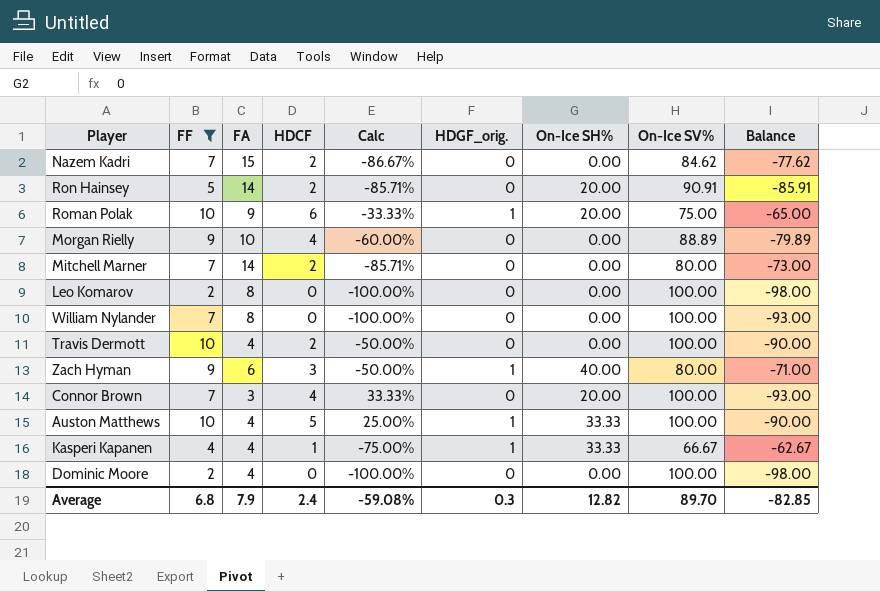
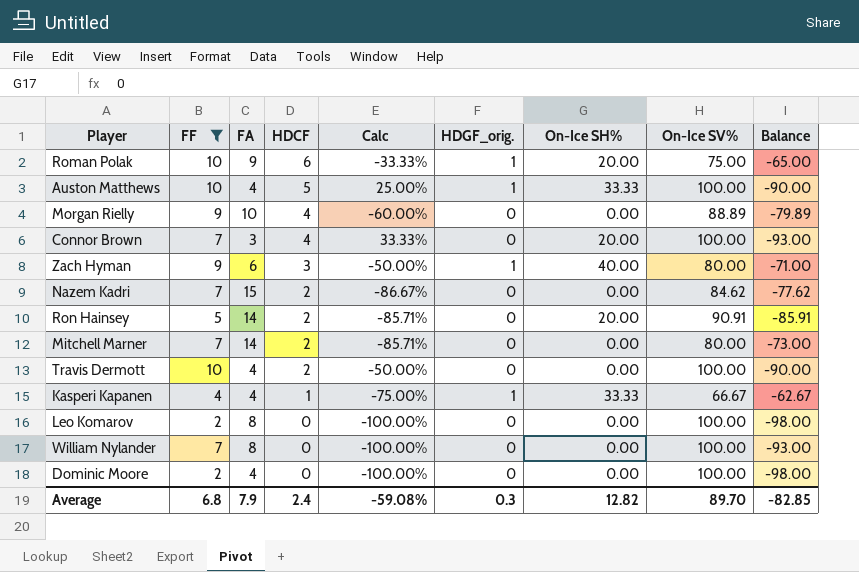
row order: none -> HDCF descending

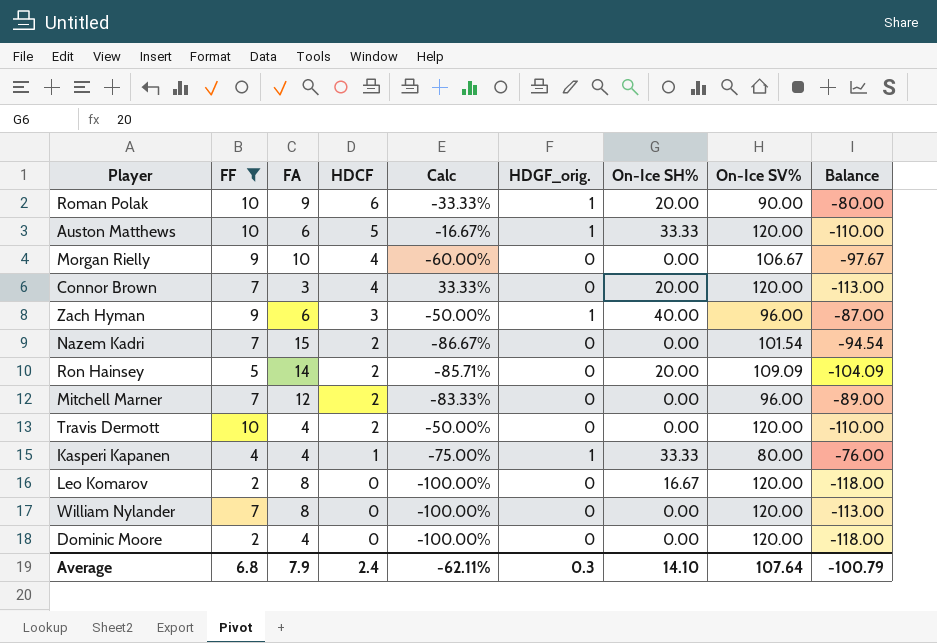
Roman Polak | On-Ice SV%: 75.00 -> 90.00
Roman Polak | Balance: -65.00 -> -80.00
Auston Matthews | FA: 4 -> 6
Auston Matthews | Calc: 25.00% -> -16.67%
Auston Matthews | On-Ice SV%: 100.00 -> 120.00
Auston Matthews | Balance: -90.00 -> -110.00
Morgan Rielly | On-Ice SV%: 88.89 -> 106.67
Morgan Rielly | Balance: -79.89 -> -97.67
Connor Brown | On-Ice SV%: 100.00 -> 120.00
Connor Brown | Balance: -93.00 -> -113.00
Zach Hyman | On-Ice SV%: 80.00 -> 96.00
Zach Hyman | Balance: -71.00 -> -87.00
Nazem Kadri | On-Ice SV%: 84.62 -> 101.54
Nazem Kadri | Balance: -77.62 -> -94.54
Ron Hainsey | On-Ice SV%: 90.91 -> 109.09
Ron Hainsey | Balance: -85.91 -> -104.09
Mitchell Marner | FA: 14 -> 12
Mitchell Marner | Calc: -85.71% -> -83.33%
Mitchell Marner | On-Ice SV%: 80.00 -> 96.00
Mitchell Marner | Balance: -73.00 -> -89.00
Travis Dermott | On-Ice SV%: 100.00 -> 120.00
Travis Dermott | Balance: -90.00 -> -110.00
Kasperi Kapanen | On-Ice SV%: 66.67 -> 80.00
Kasperi Kapanen | Balance: -62.67 -> -76.00
Leo Komarov | On-Ice SH%: 0.00 -> 16.67
Leo Komarov | On-Ice SV%: 100.00 -> 120.00
Leo Komarov | Balance: -98.00 -> -118.00
William Nylander | On-Ice SV%: 100.00 -> 120.00
William Nylander | Balance: -93.00 -> -113.00
Dominic Moore | On-Ice SV%: 100.00 -> 120.00
Dominic Moore | Balance: -98.00 -> -118.00
Average | Calc: -59.08% -> -62.11%
Average | On-Ice SH%: 12.82 -> 14.10
Average | On-Ice SV%: 89.70 -> 107.64
Average | Balance: -82.85 -> -100.79

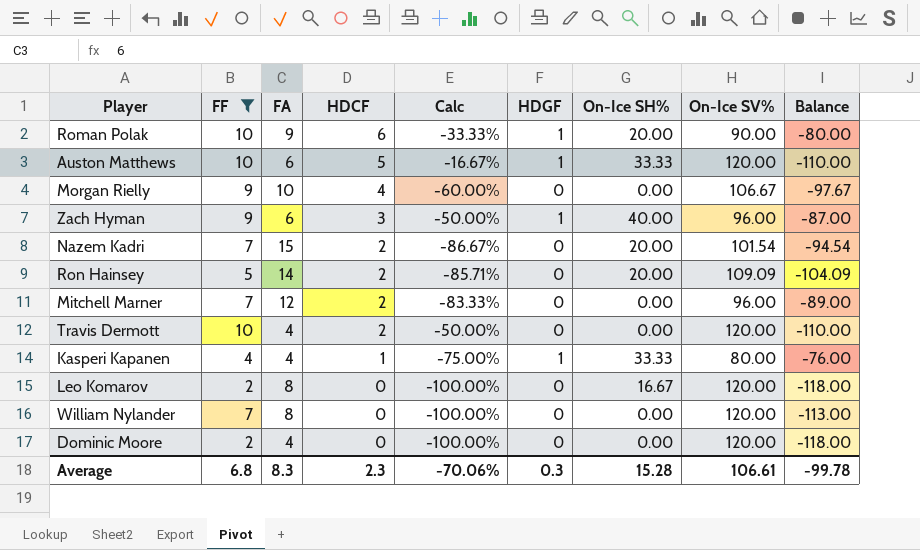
column name: HDGF_orig. -> HDGF
row Connor Brown: 7 | 3 | 4 | 33.33% | 0 | 20.00 | 120.00 | -113.00 -> none
Nazem Kadri | On-Ice SH%: 0.00 -> 20.00
Average | FA: 7.9 -> 8.3
Average | HDCF: 2.4 -> 2.3
Average | Calc: -62.11% -> -70.06%
Average | On-Ice SH%: 14.10 -> 15.28
Average | On-Ice SV%: 107.64 -> 106.61
Average | Balance: -100.79 -> -99.78

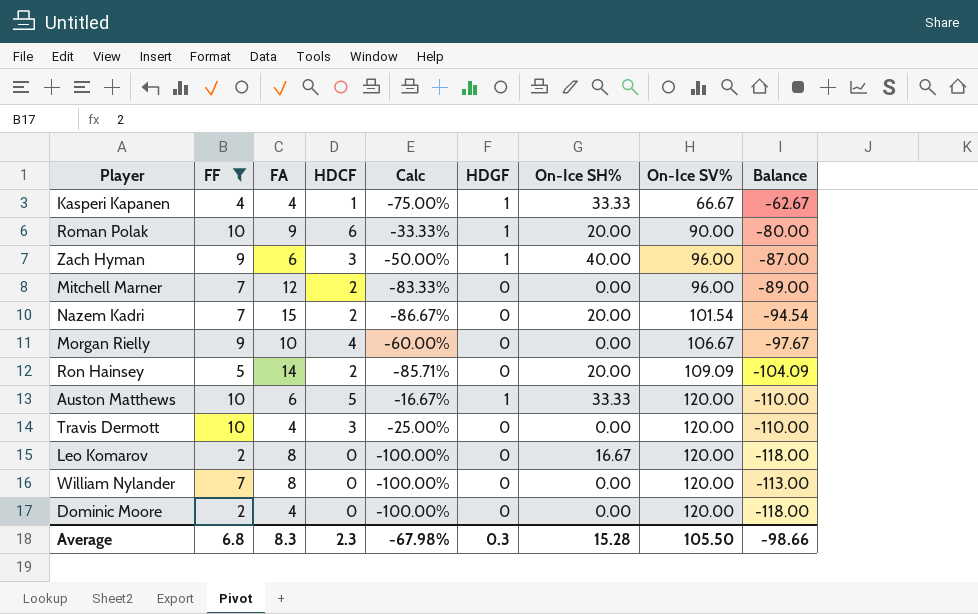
row order: HDCF descending -> On-Ice SV% ascending
Kasperi Kapanen | On-Ice SV%: 80.00 -> 66.67
Kasperi Kapanen | Balance: -76.00 -> -62.67
Travis Dermott | HDCF: 2 -> 3
Travis Dermott | Calc: -50.00% -> -25.00%
Average | Calc: -70.06% -> -67.98%
Average | On-Ice SV%: 106.61 -> 105.50
Average | Balance: -99.78 -> -98.66

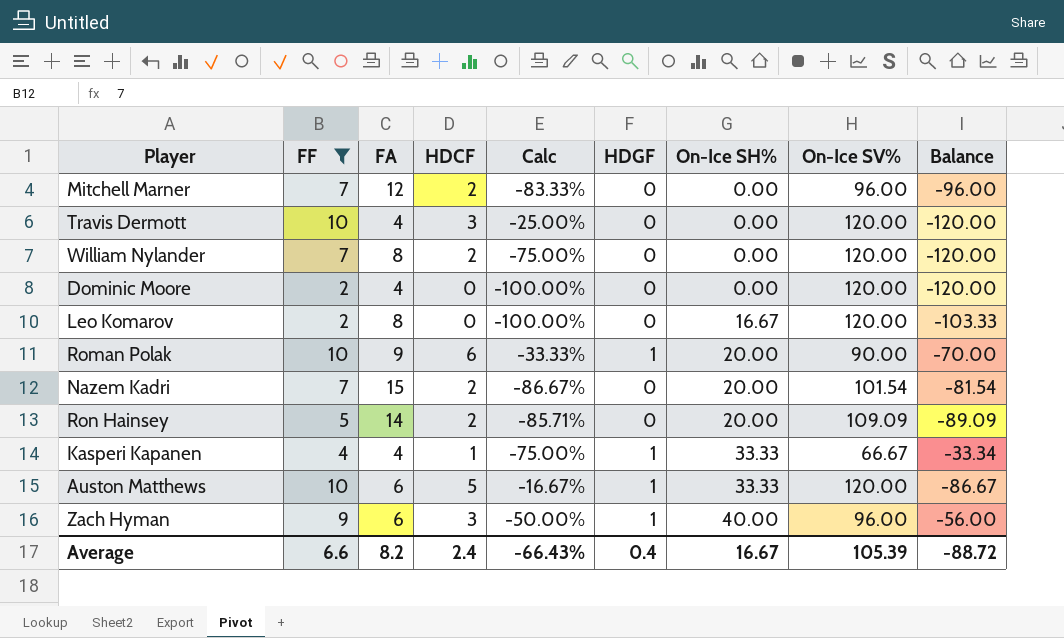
row order: On-Ice SV% ascending -> On-Ice SH% ascending
column Balance | formula: [FF] - [On-Ice SV%] -> [On-Ice SH%] - [On-Ice SV%]
row Morgan Rielly: 9 | 10 | 4 | -60.00% | 0 | 0.00 | 106.67 | -97.67 -> none
William Nylander | HDCF: 0 -> 2
William Nylander | Calc: -100.00% -> -75.00%
Average | FF: 6.8 -> 6.6
Average | FA: 8.3 -> 8.2
Average | HDCF: 2.3 -> 2.4
Average | Calc: -67.98% -> -66.43%
Average | HDGF: 0.3 -> 0.4
Average | On-Ice SH%: 15.28 -> 16.67
Average | On-Ice SV%: 105.50 -> 105.39
Average | Balance: -98.66 -> -88.72

